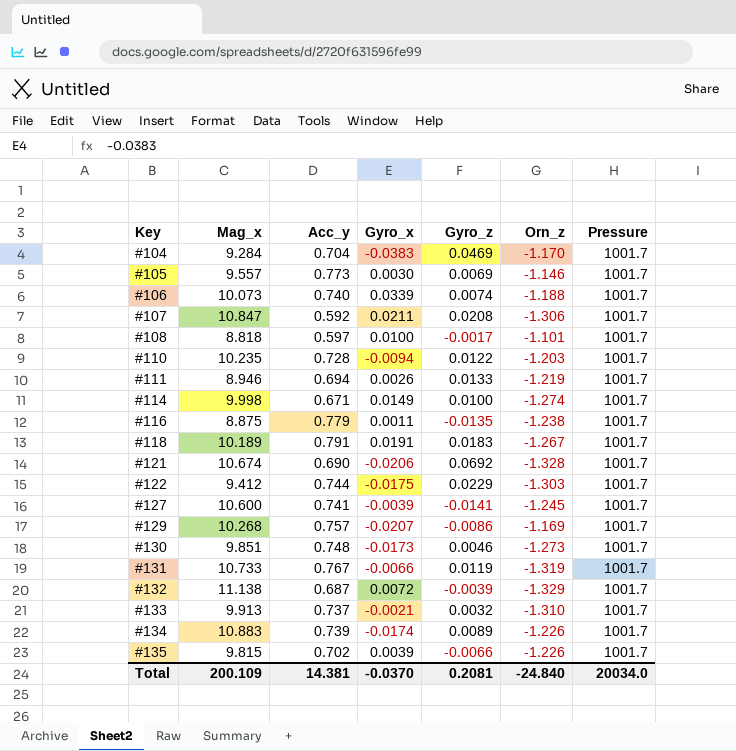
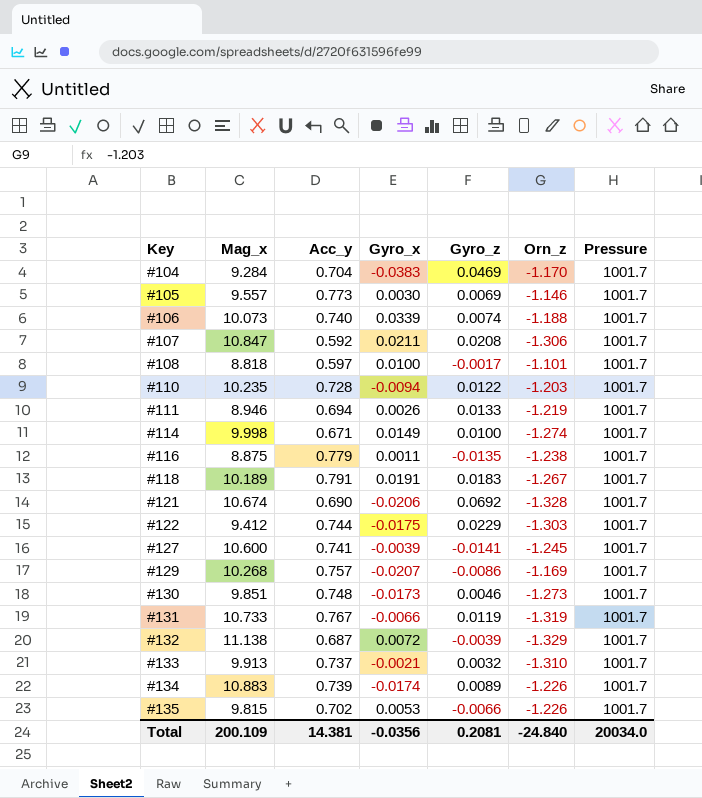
#135 | Gyro_x: 0.0039 -> 0.0053
Total | Gyro_x: -0.0370 -> -0.0356

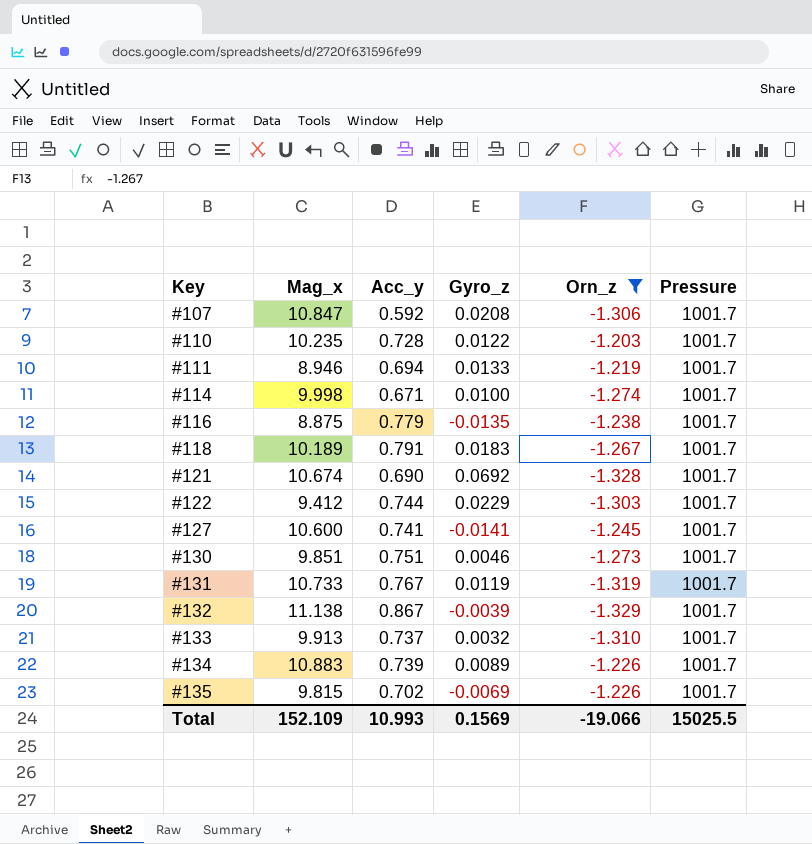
filter: none -> Orn_z <= -1.203
column Gyro_x | position: 4 -> none
#130 | Acc_y: 0.748 -> 0.751
#132 | Acc_y: 0.687 -> 0.867
#135 | Gyro_z: -0.0066 -> -0.0069
Total | Mag_x: 200.109 -> 152.109
Total | Acc_y: 14.381 -> 10.993
Total | Gyro_z: 0.2081 -> 0.1569
Total | Orn_z: -24.840 -> -19.066
Total | Pressure: 20034.0 -> 15025.5

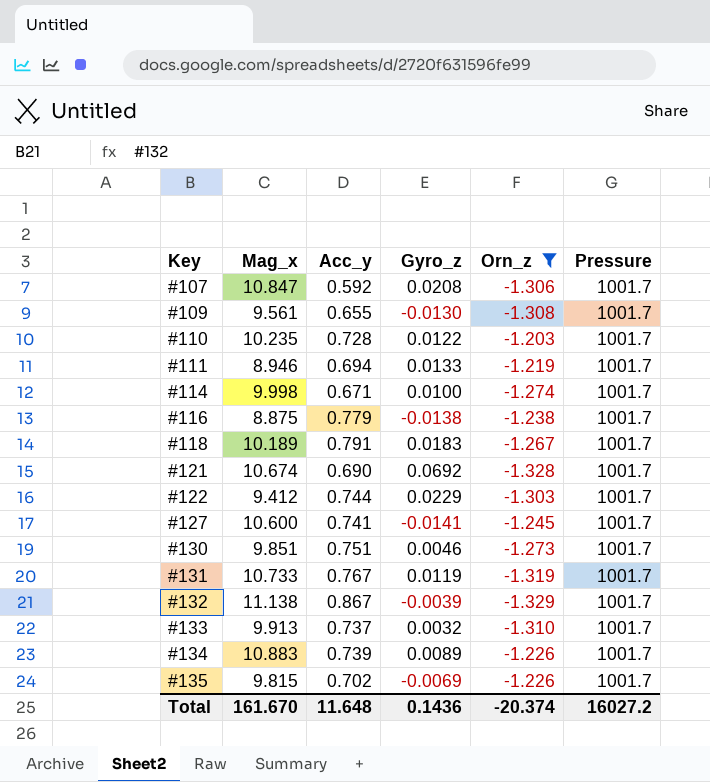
row #109: none -> 9.561 | 0.655 | -0.0130 | -1.308 | 1001.7
#116 | Gyro_z: -0.0135 -> -0.0138
Total | Mag_x: 152.109 -> 161.670
Total | Acc_y: 10.993 -> 11.648
Total | Gyro_z: 0.1569 -> 0.1436
Total | Orn_z: -19.066 -> -20.374
Total | Pressure: 15025.5 -> 16027.2

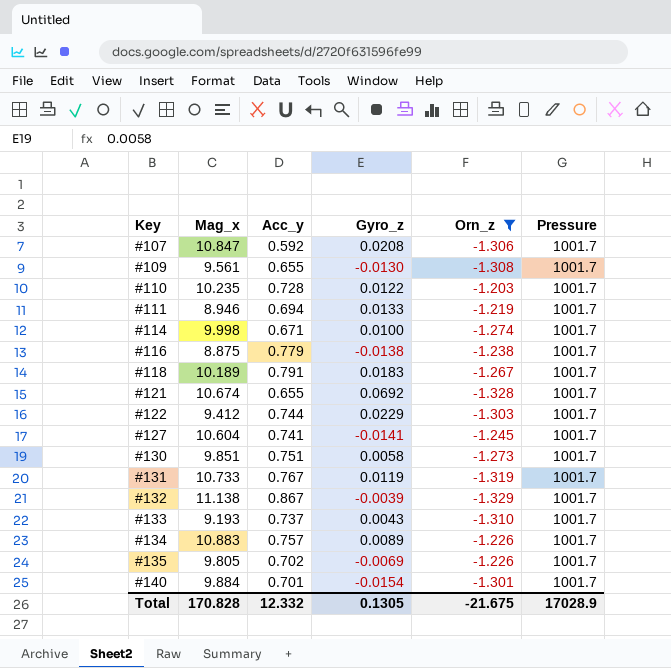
#121 | Acc_y: 0.690 -> 0.655
#127 | Mag_x: 10.600 -> 10.604
#130 | Gyro_z: 0.0046 -> 0.0058
#133 | Mag_x: 9.913 -> 9.193
#133 | Gyro_z: 0.0032 -> 0.0043
#134 | Acc_y: 0.739 -> 0.757
#135 | Mag_x: 9.815 -> 9.805
row #140: none -> 9.884 | 0.701 | -0.0154 | -1.301 | 1001.7
Total | Mag_x: 161.670 -> 170.828
Total | Acc_y: 11.648 -> 12.332
Total | Gyro_z: 0.1436 -> 0.1305
Total | Orn_z: -20.374 -> -21.675
Total | Pressure: 16027.2 -> 17028.9

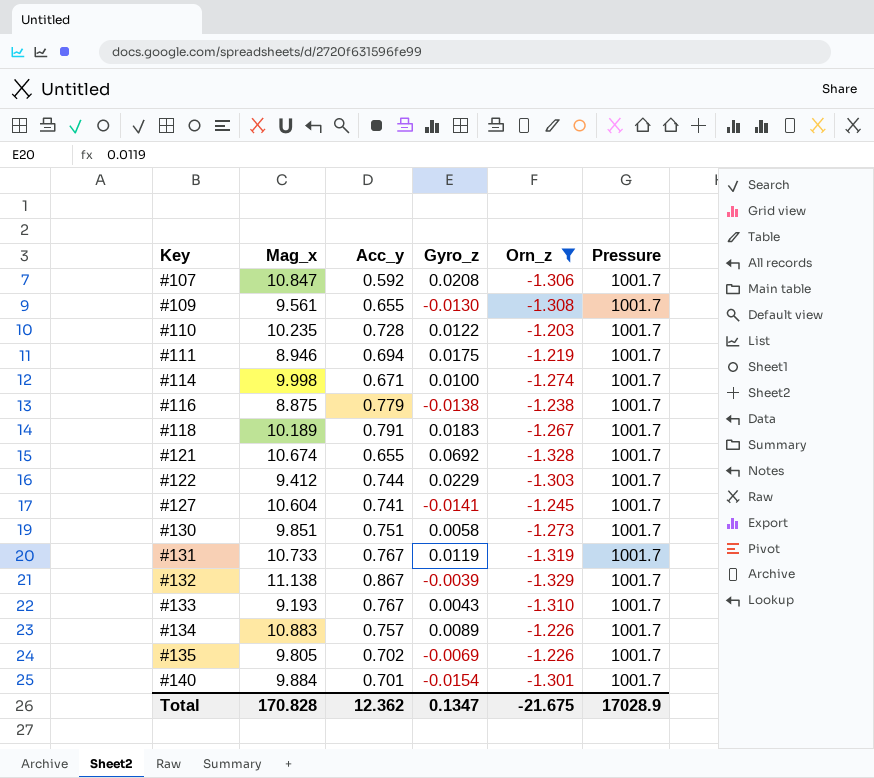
#111 | Gyro_z: 0.0133 -> 0.0175
#133 | Acc_y: 0.737 -> 0.767
Total | Acc_y: 12.332 -> 12.362
Total | Gyro_z: 0.1305 -> 0.1347

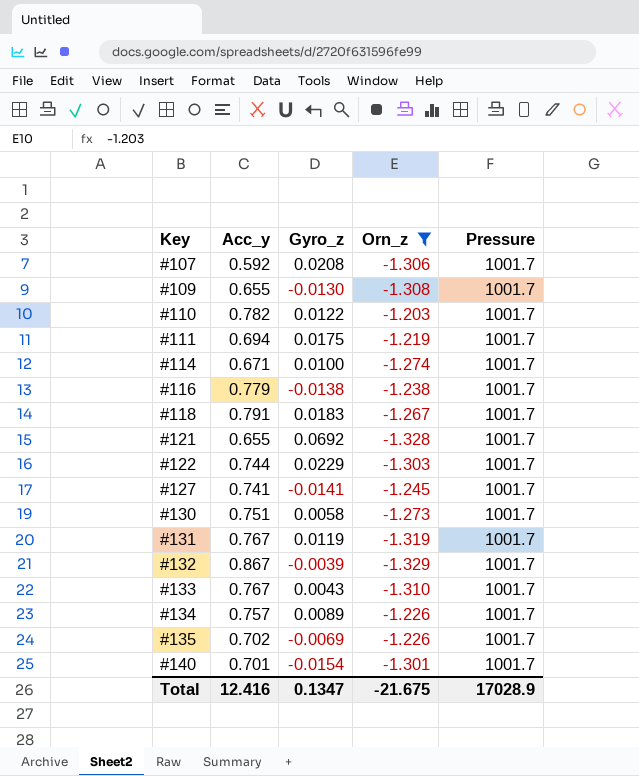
column Mag_x | position: 2 -> none
#110 | Acc_y: 0.728 -> 0.782
Total | Acc_y: 12.362 -> 12.416

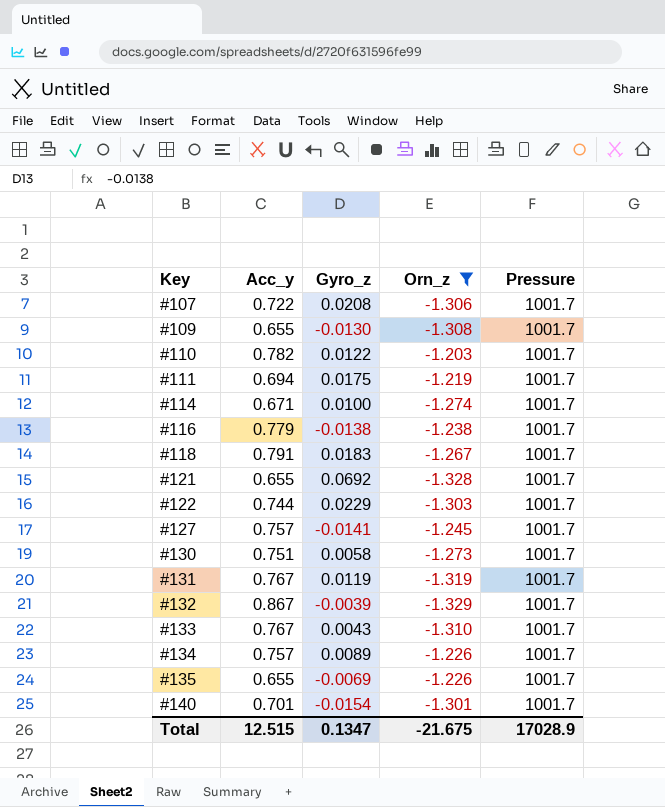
#107 | Acc_y: 0.592 -> 0.722
#127 | Acc_y: 0.741 -> 0.757
#135 | Acc_y: 0.702 -> 0.655
Total | Acc_y: 12.416 -> 12.515

